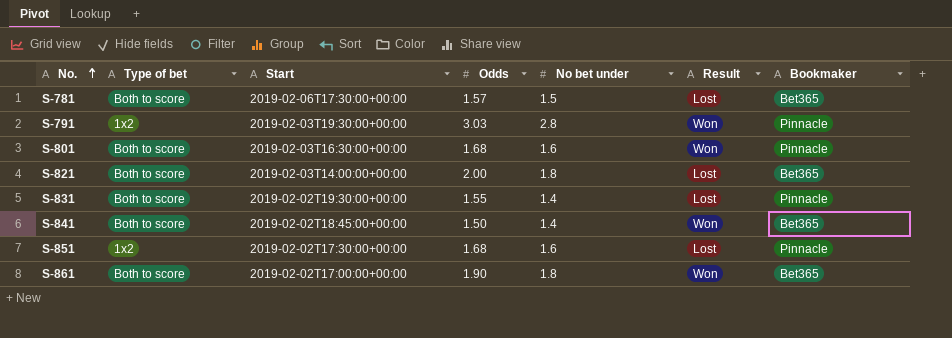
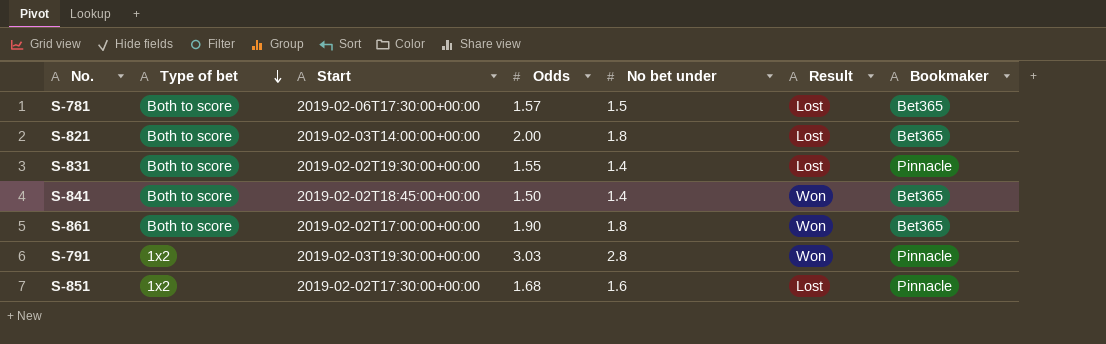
row order: No. ascending -> Type of bet descending
row S-801: Both to score | 2019-02-03T16:30:00+00:00 | 1.68 | 1.6 | Won | Pinnacle -> none

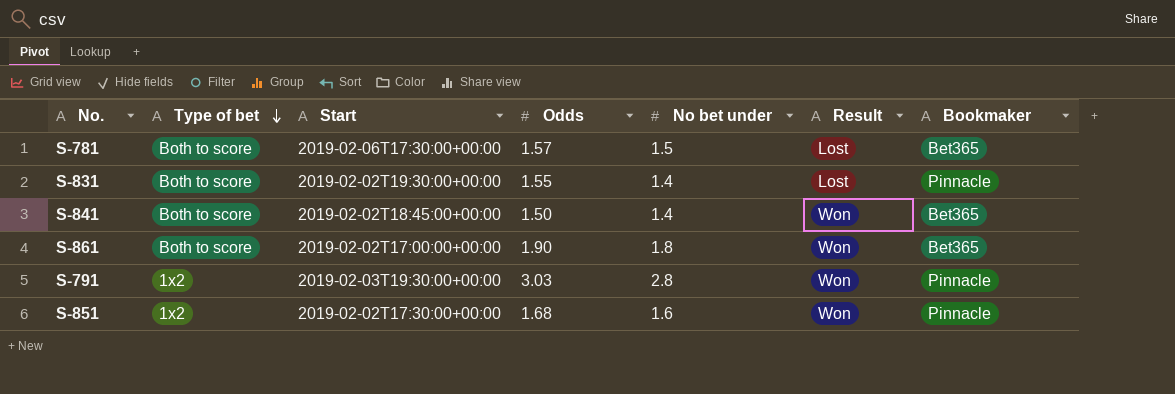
row S-821: Both to score | 2019-02-03T14:00:00+00:00 | 2.00 | 1.8 | Lost | Bet365 -> none
S-851 | Result: Lost -> Won

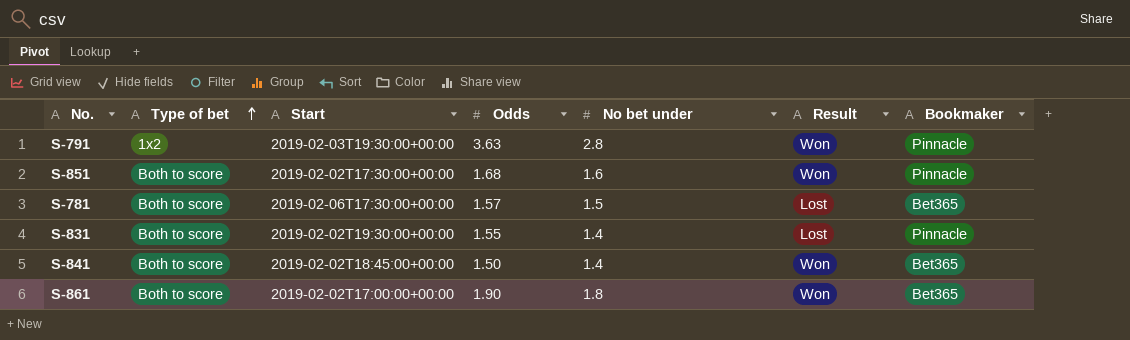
row order: Type of bet descending -> Type of bet ascending
S-791 | Odds: 3.03 -> 3.63
S-851 | Type of bet: 1x2 -> Both to score

